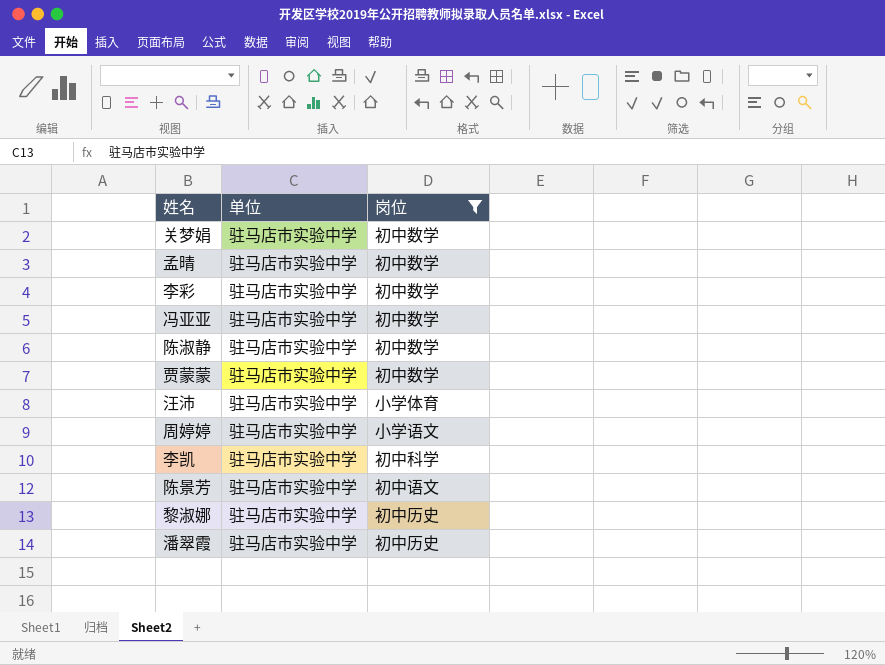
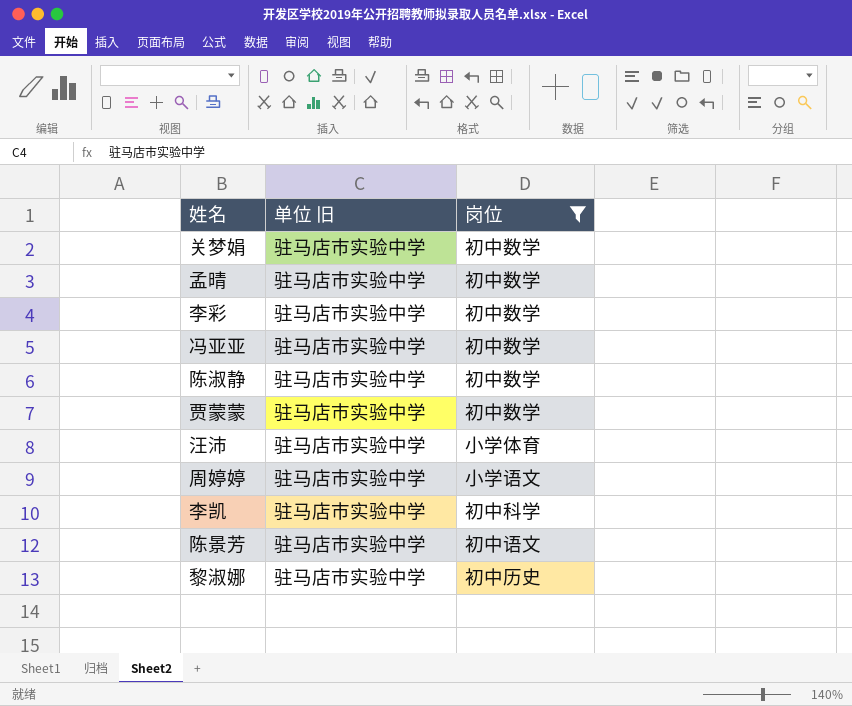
column name: 单位 -> 单位 旧
row 潘翠霞: 驻马店市实验中学 | 初中历史 -> none

